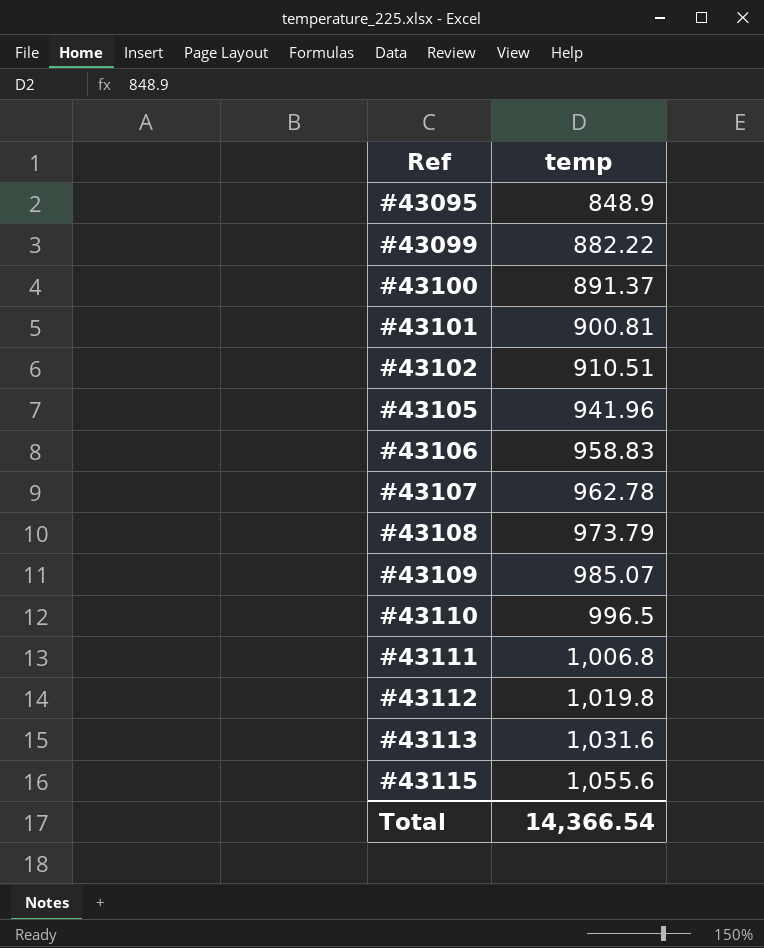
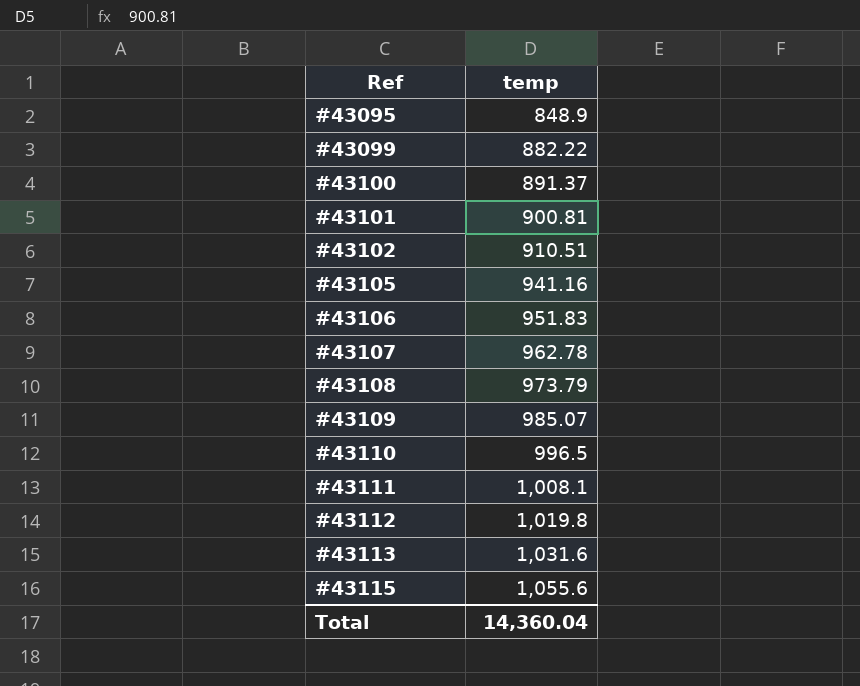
#43105 | temp: 941.96 -> 941.16
#43106 | temp: 958.83 -> 951.83
#43111 | temp: 1,006.8 -> 1,008.1
Total | temp: 14,366.54 -> 14,360.04

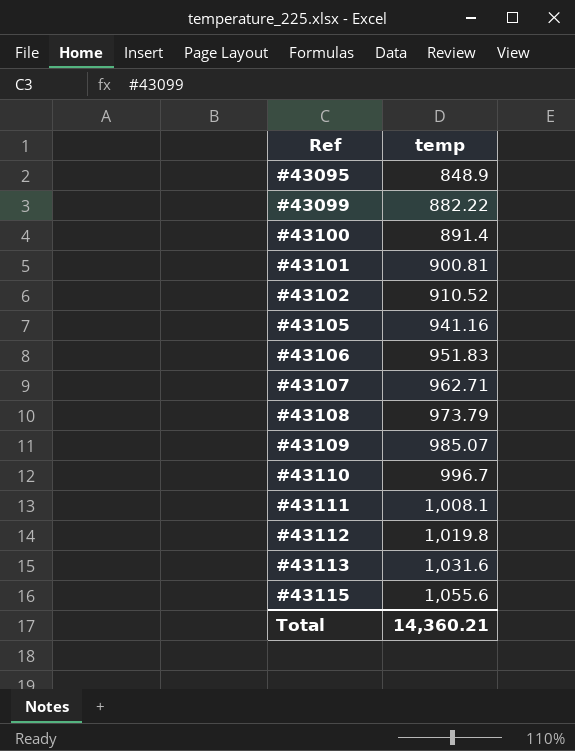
#43100 | temp: 891.37 -> 891.4
#43102 | temp: 910.51 -> 910.52
#43107 | temp: 962.78 -> 962.71
#43110 | temp: 996.5 -> 996.7
Total | temp: 14,360.04 -> 14,360.21

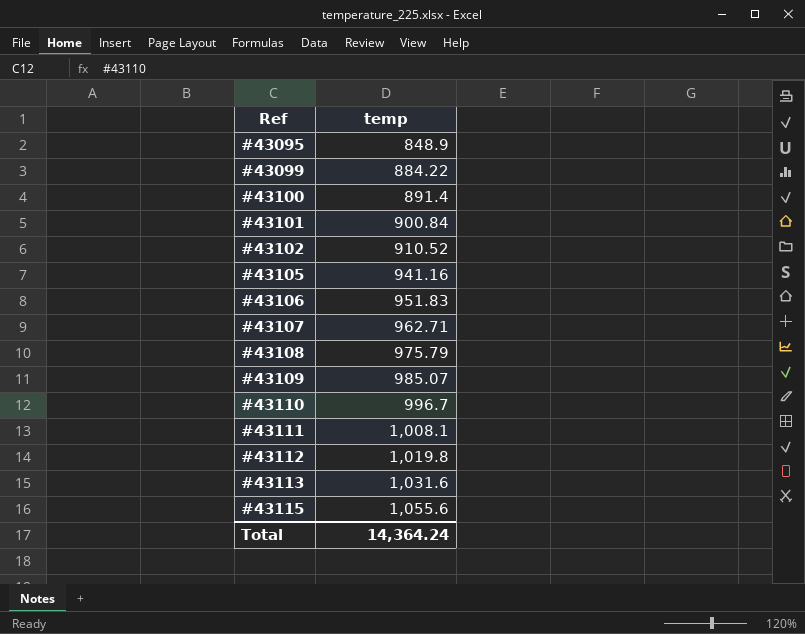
#43099 | temp: 882.22 -> 884.22
#43101 | temp: 900.81 -> 900.84
#43108 | temp: 973.79 -> 975.79
Total | temp: 14,360.21 -> 14,364.24

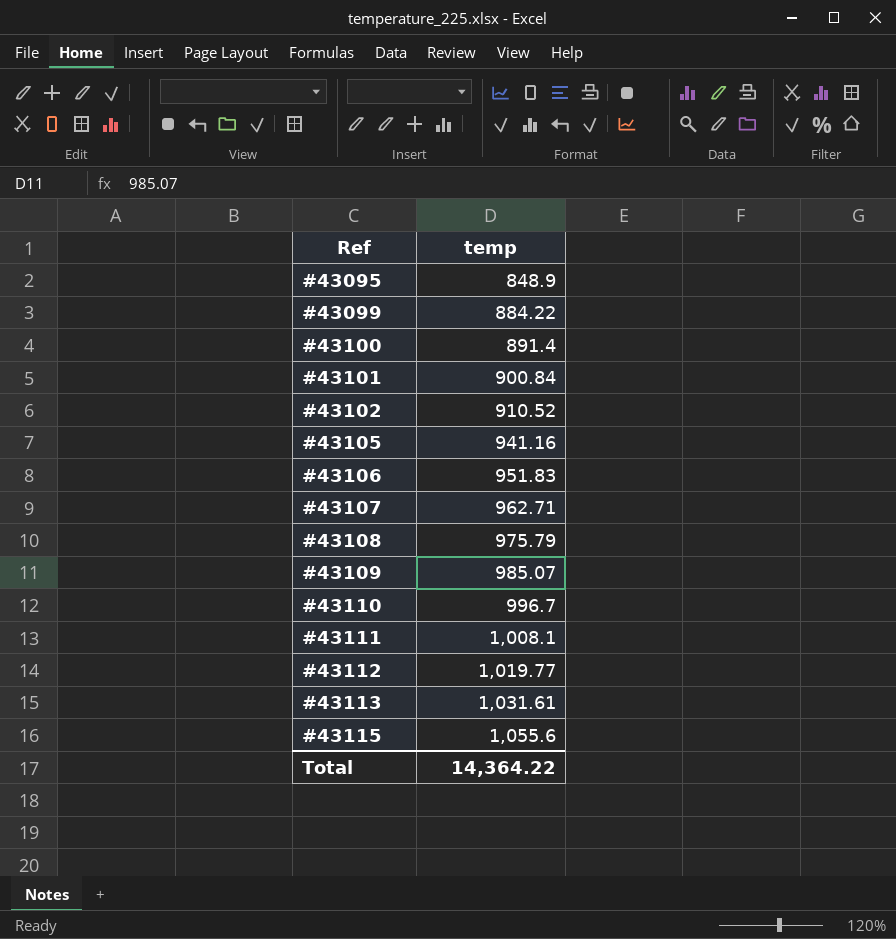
#43112 | temp: 1,019.8 -> 1,019.77
#43113 | temp: 1,031.6 -> 1,031.61
Total | temp: 14,364.24 -> 14,364.22

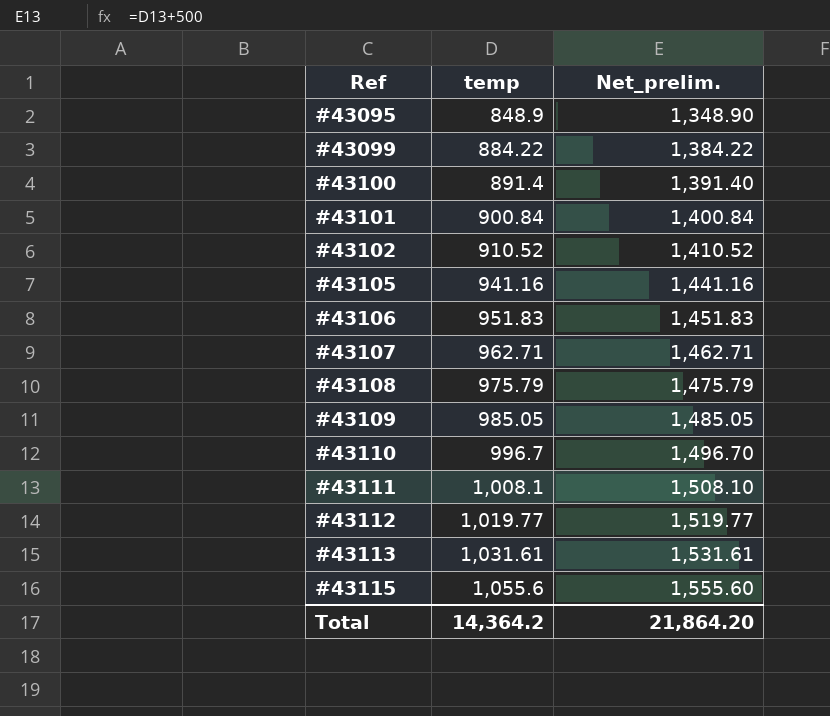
column Net_prelim. | formula: none -> [temp] + 500
#43109 | temp: 985.07 -> 985.05
Total | temp: 14,364.22 -> 14,364.2

